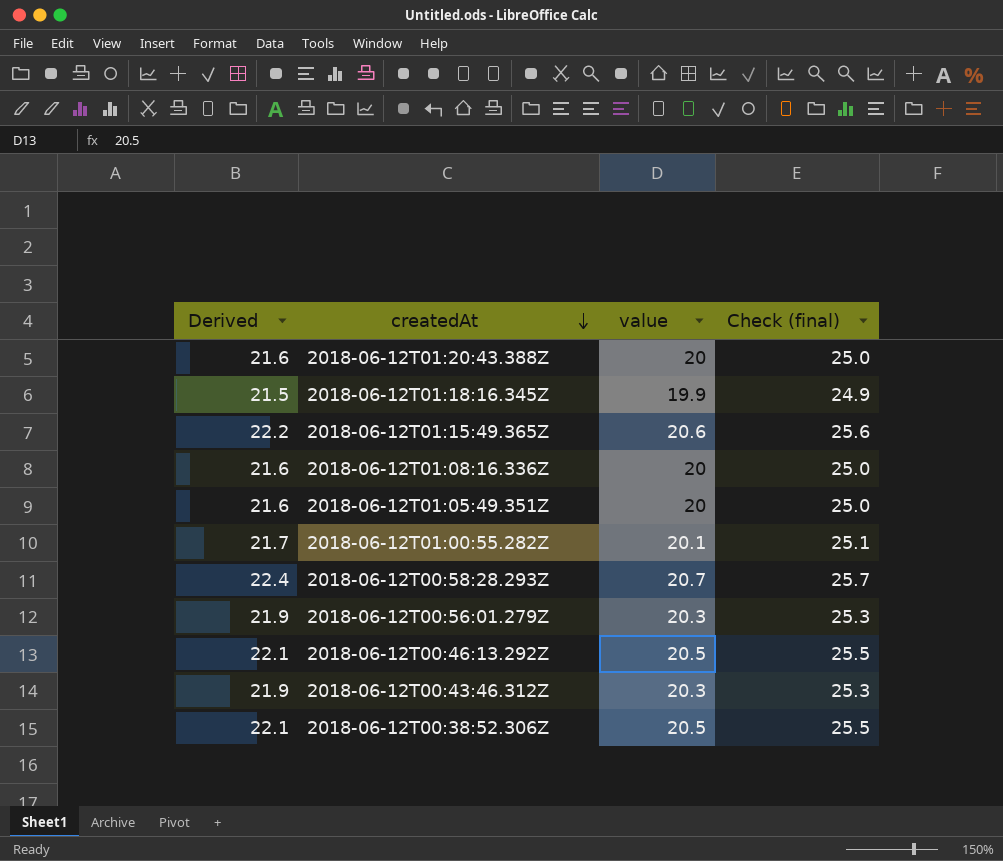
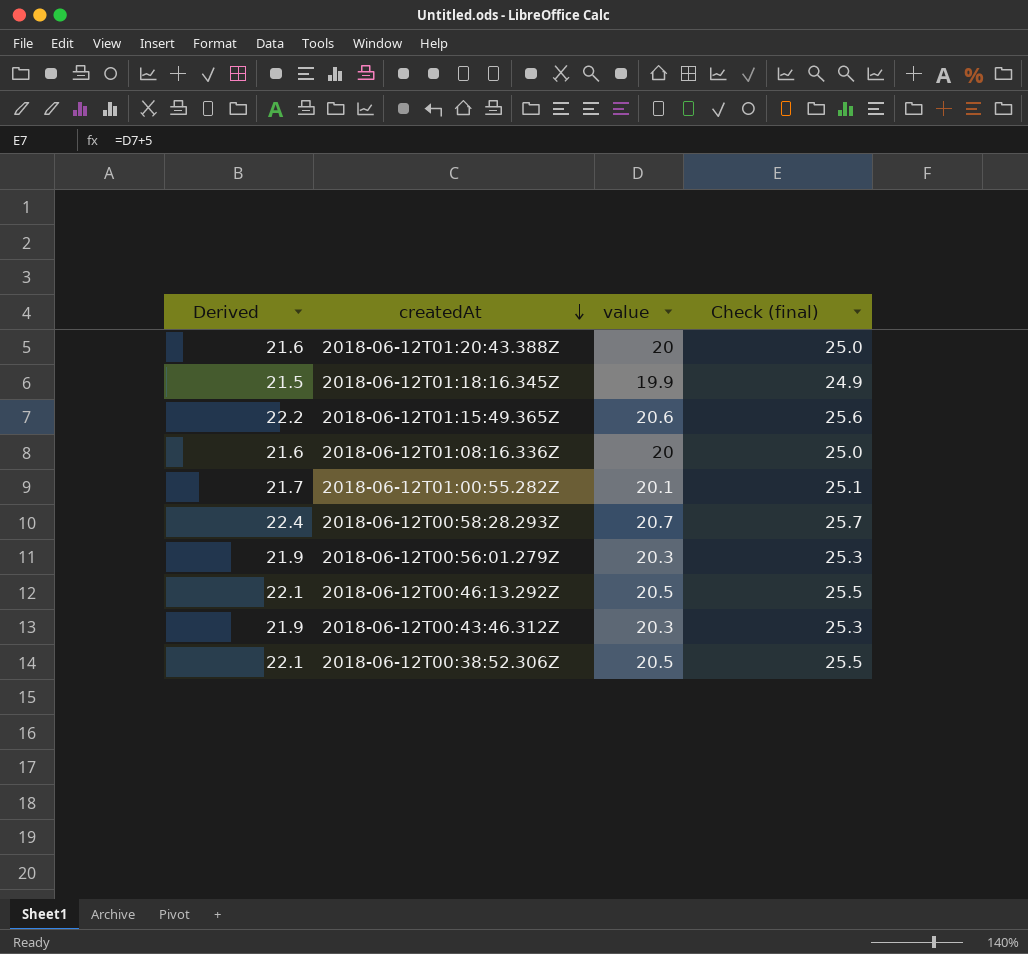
row 2018-06-12T01:05:49.351Z: 21.6 | 20 | 25.0 -> none

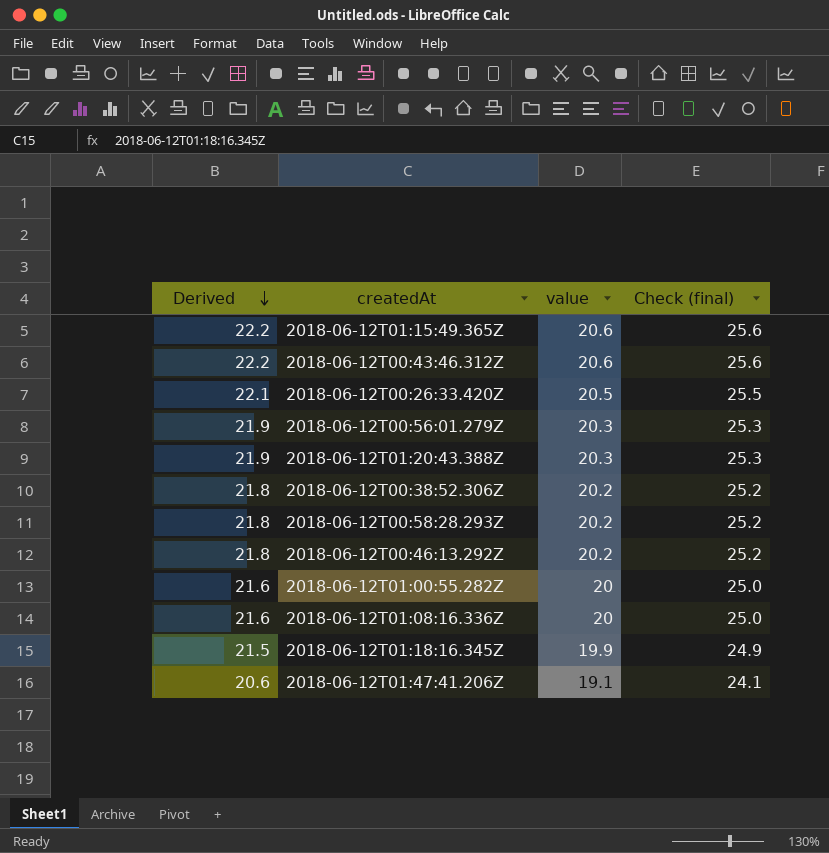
row order: createdAt descending -> Derived descending
2018-06-12T00:43:46.312Z | Derived: 21.9 -> 22.2
2018-06-12T00:43:46.312Z | value: 20.3 -> 20.6
2018-06-12T00:43:46.312Z | Check (final): 25.3 -> 25.6
row 2018-06-12T00:26:33.420Z: none -> 22.1 | 20.5 | 25.5
2018-06-12T01:20:43.388Z | Derived: 21.6 -> 21.9
2018-06-12T01:20:43.388Z | value: 20 -> 20.3
2018-06-12T01:20:43.388Z | Check (final): 25.0 -> 25.3
2018-06-12T00:38:52.306Z | Derived: 22.1 -> 21.8
2018-06-12T00:38:52.306Z | value: 20.5 -> 20.2
2018-06-12T00:38:52.306Z | Check (final): 25.5 -> 25.2
2018-06-12T00:58:28.293Z | Derived: 22.4 -> 21.8
2018-06-12T00:58:28.293Z | value: 20.7 -> 20.2
2018-06-12T00:58:28.293Z | Check (final): 25.7 -> 25.2
2018-06-12T00:46:13.292Z | Derived: 22.1 -> 21.8
2018-06-12T00:46:13.292Z | value: 20.5 -> 20.2
2018-06-12T00:46:13.292Z | Check (final): 25.5 -> 25.2
2018-06-12T01:00:55.282Z | Derived: 21.7 -> 21.6
2018-06-12T01:00:55.282Z | value: 20.1 -> 20
2018-06-12T01:00:55.282Z | Check (final): 25.1 -> 25.0
row 2018-06-12T01:47:41.206Z: none -> 20.6 | 19.1 | 24.1

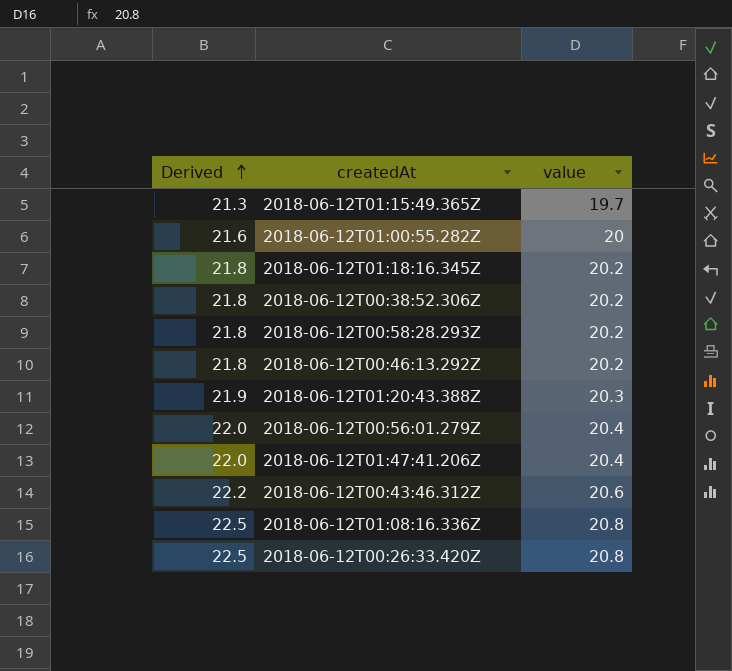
row order: Derived descending -> Derived ascending
column Check (final) | formula: [value] + 5 -> none
2018-06-12T01:15:49.365Z | Derived: 22.2 -> 21.3
2018-06-12T01:15:49.365Z | value: 20.6 -> 19.7
2018-06-12T01:18:16.345Z | Derived: 21.5 -> 21.8
2018-06-12T01:18:16.345Z | value: 19.9 -> 20.2
2018-06-12T00:56:01.279Z | Derived: 21.9 -> 22.0
2018-06-12T00:56:01.279Z | value: 20.3 -> 20.4
2018-06-12T01:47:41.206Z | Derived: 20.6 -> 22.0
2018-06-12T01:47:41.206Z | value: 19.1 -> 20.4
2018-06-12T01:08:16.336Z | Derived: 21.6 -> 22.5
2018-06-12T01:08:16.336Z | value: 20 -> 20.8
2018-06-12T00:26:33.420Z | Derived: 22.1 -> 22.5
2018-06-12T00:26:33.420Z | value: 20.5 -> 20.8

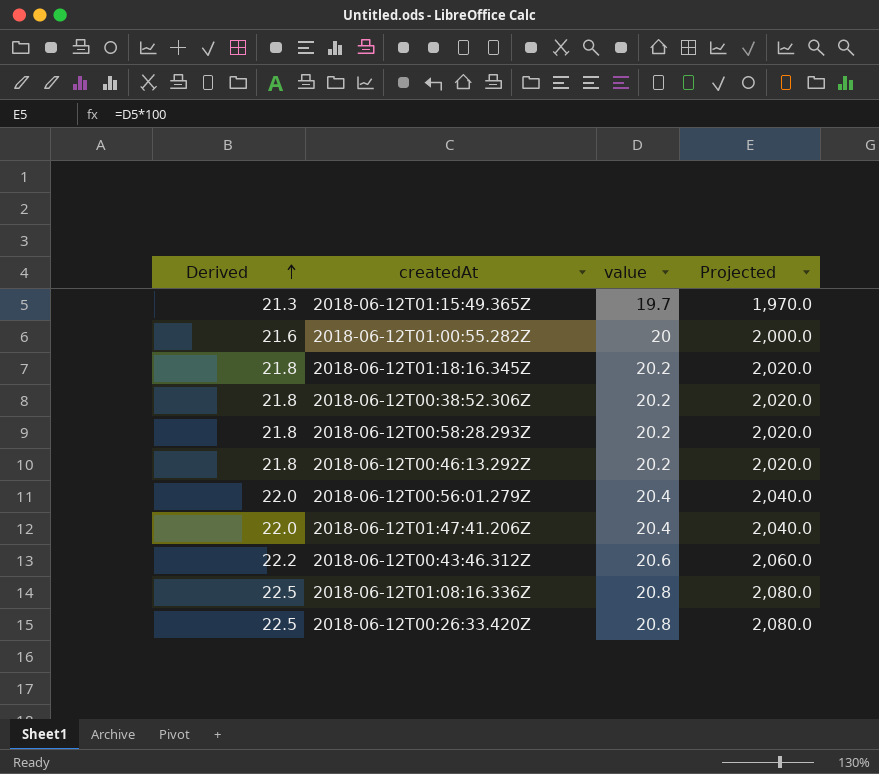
column Projected | formula: none -> [value] * 100
row 2018-06-12T01:20:43.388Z: 21.9 | 20.3 -> none

